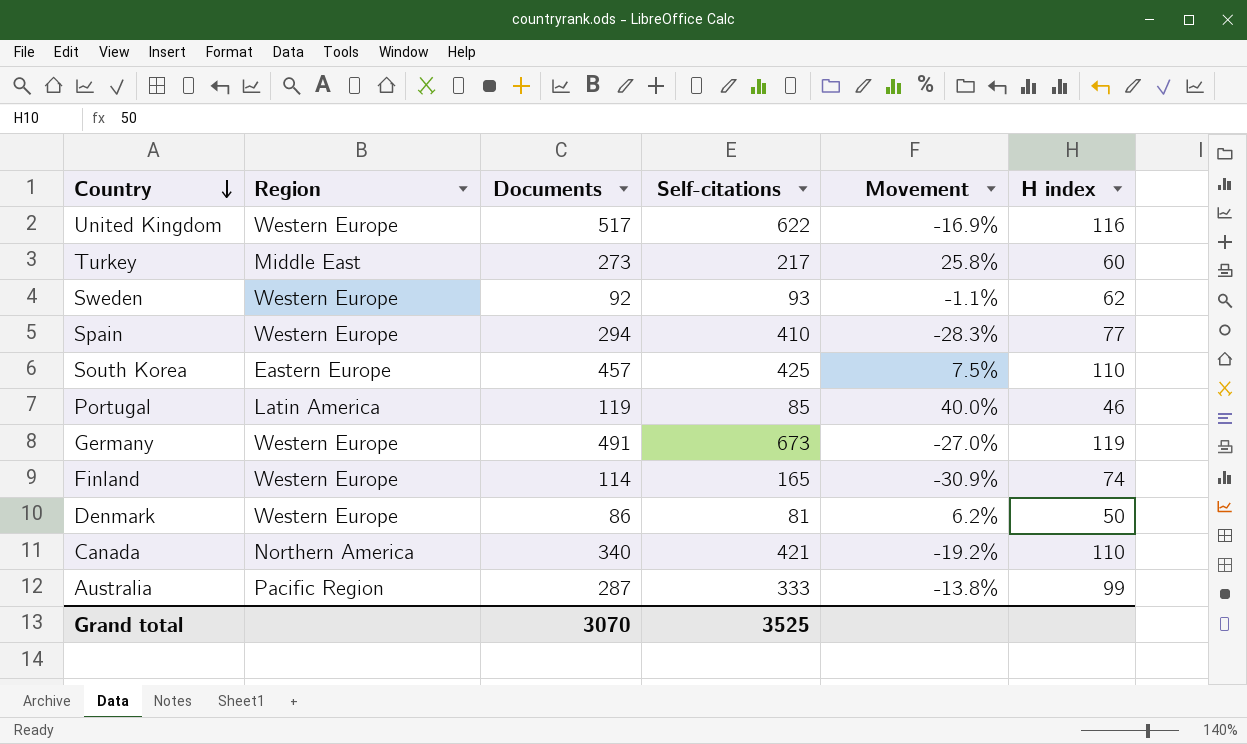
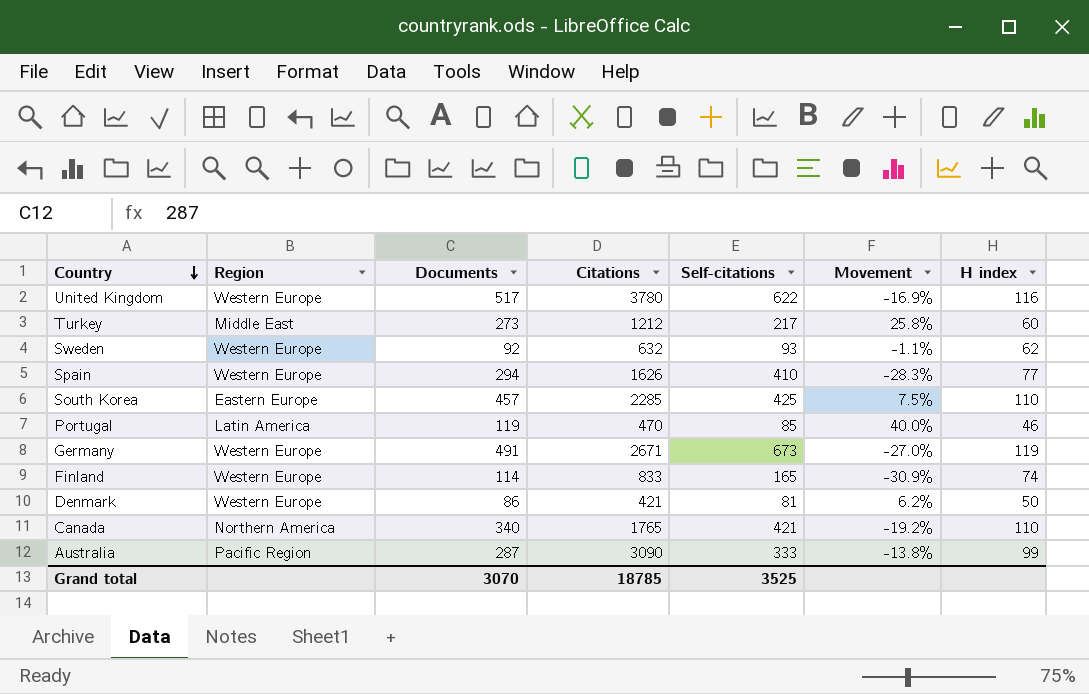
column Citations | position: none -> 4

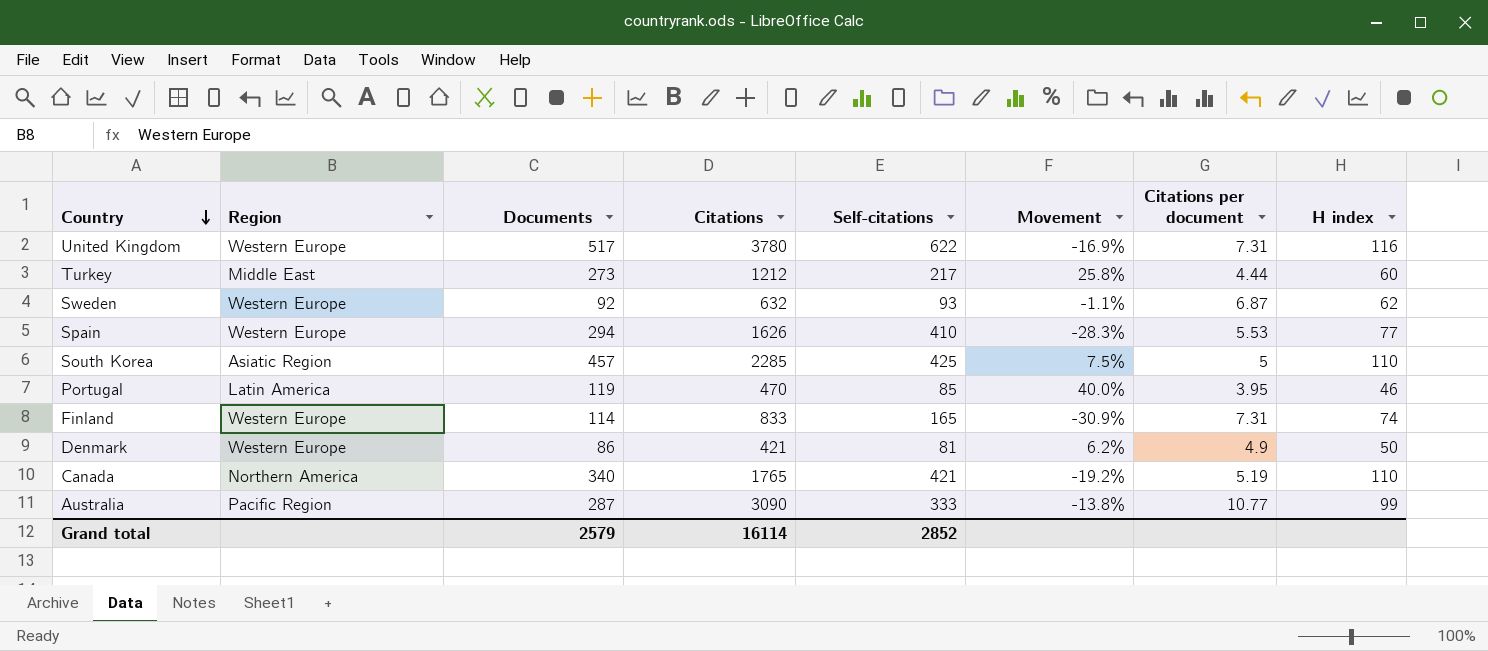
column Citations per document | formula: none -> [Citations] / [Documents]
row Germany: Western Europe | 491 | 2671 | 673 | -27.0% | 119 -> none
South Korea | Region: Eastern Europe -> Asiatic Region
Grand total | Documents: 3070 -> 2579
Grand total | Citations: 18785 -> 16114
Grand total | Self-citations: 3525 -> 2852

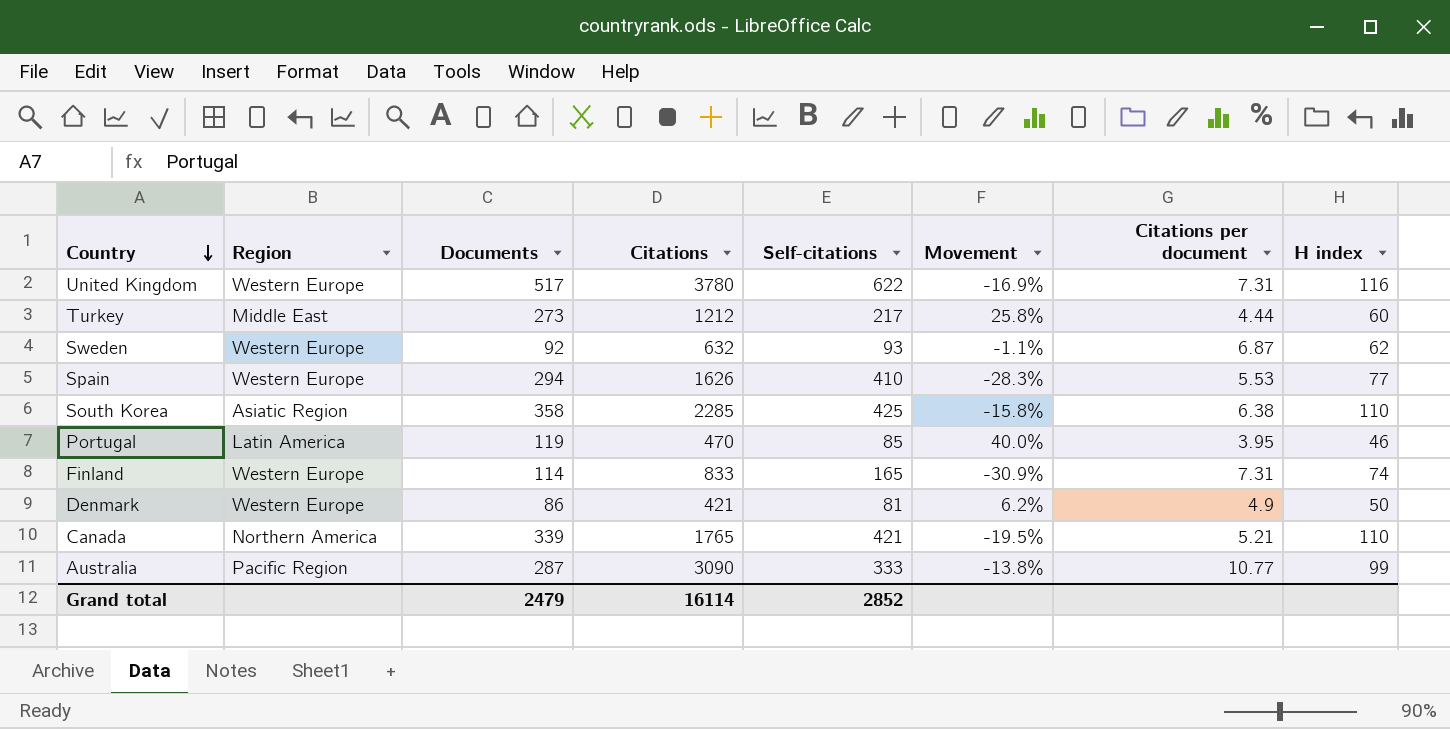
South Korea | Documents: 457 -> 358
South Korea | Movement: 7.5% -> -15.8%
South Korea | Citations per document: 5 -> 6.38
Canada | Documents: 340 -> 339
Canada | Movement: -19.2% -> -19.5%
Canada | Citations per document: 5.19 -> 5.21
Grand total | Documents: 2579 -> 2479

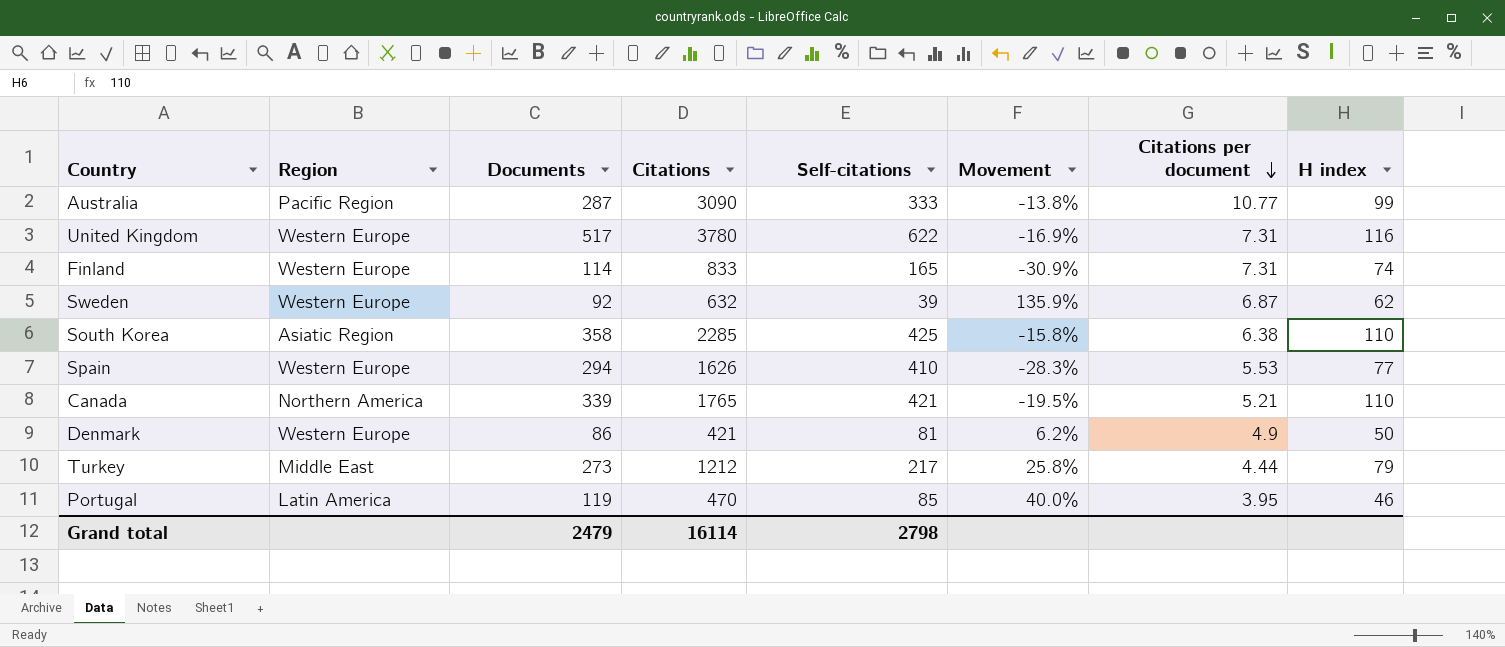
row order: Country descending -> Citations per document descending
Sweden | Self-citations: 93 -> 39
Sweden | Movement: -1.1% -> 135.9%
Turkey | H index: 60 -> 79
Grand total | Self-citations: 2852 -> 2798

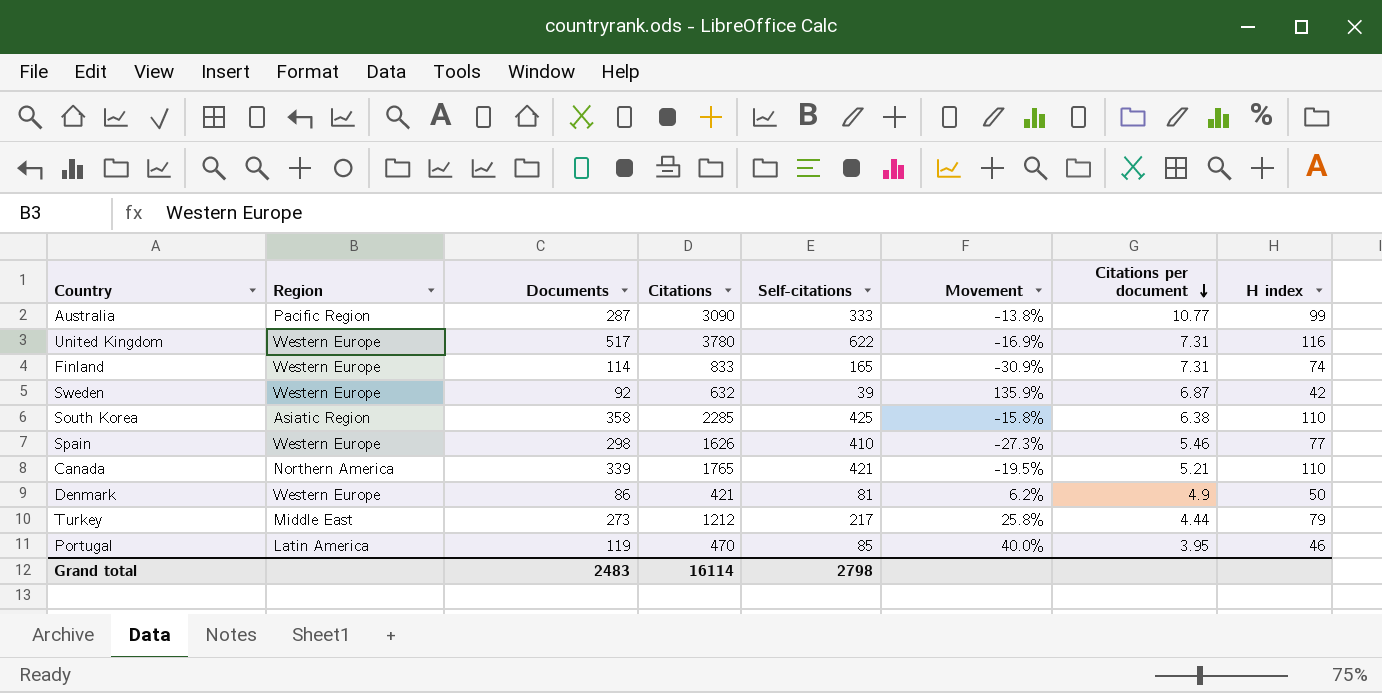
Sweden | H index: 62 -> 42
Spain | Documents: 294 -> 298
Spain | Movement: -28.3% -> -27.3%
Spain | Citations per document: 5.53 -> 5.46
Grand total | Documents: 2479 -> 2483

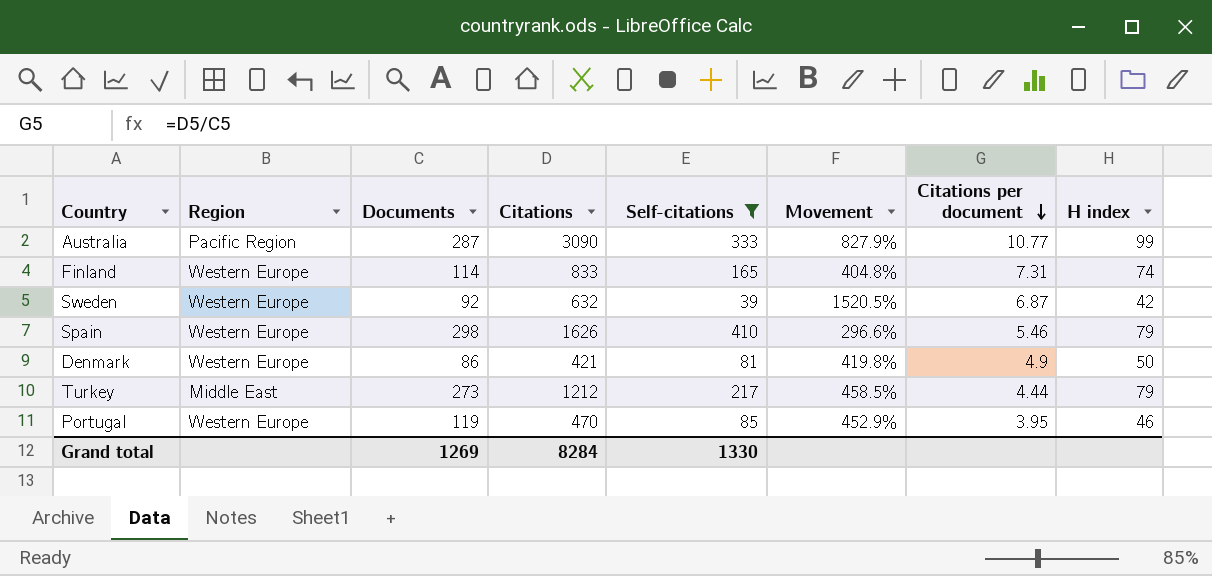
filter: none -> Self-citations <= 410
column Movement | formula: ([Documents] - [Self-citations]) / [Self-citations] -> ([Citations] - [Self-citations]) / [Self-citations]
Spain | H index: 77 -> 79
Portugal | Region: Latin America -> Western Europe
Grand total | Documents: 2483 -> 1269
Grand total | Citations: 16114 -> 8284
Grand total | Self-citations: 2798 -> 1330

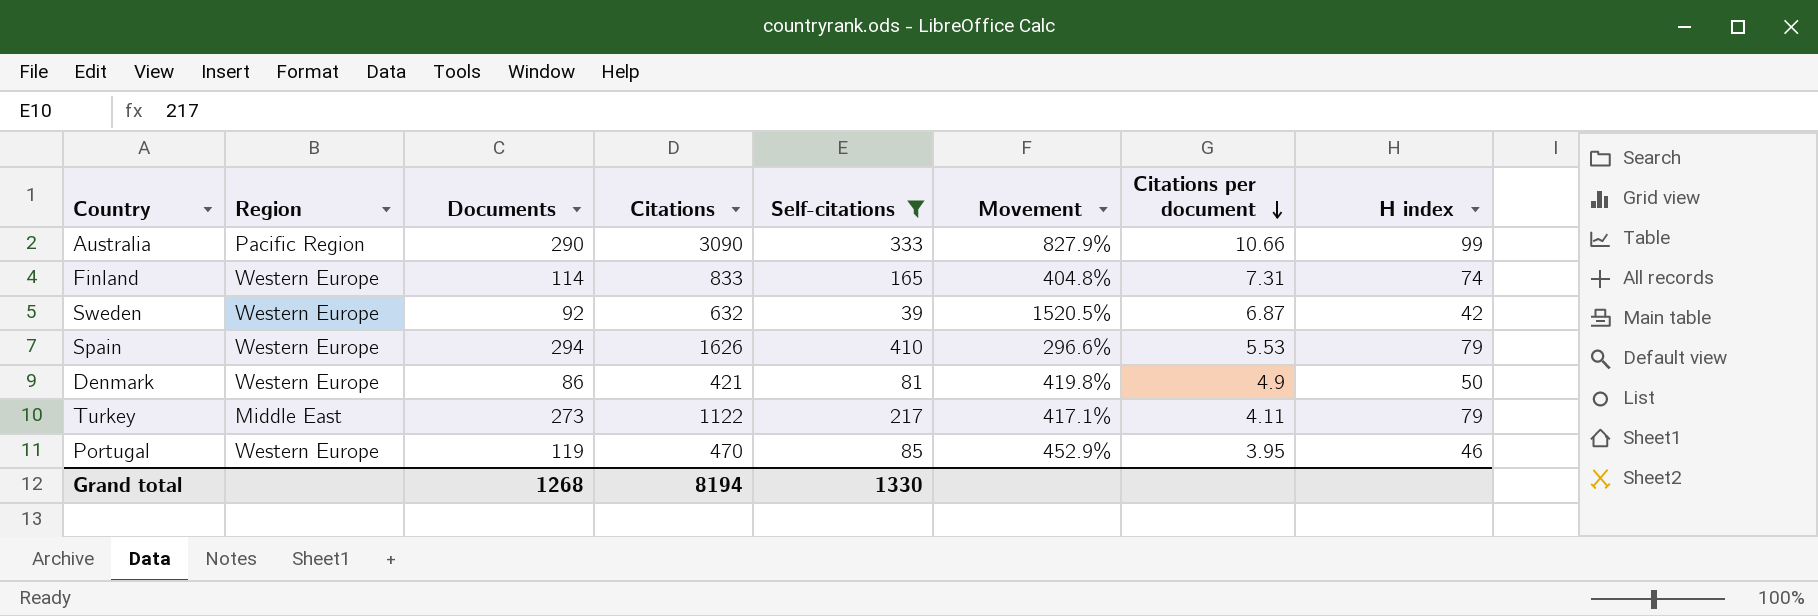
Australia | Documents: 287 -> 290
Australia | Citations per document: 10.77 -> 10.66
Spain | Documents: 298 -> 294
Spain | Citations per document: 5.46 -> 5.53
Turkey | Citations: 1212 -> 1122
Turkey | Movement: 458.5% -> 417.1%
Turkey | Citations per document: 4.44 -> 4.11
Grand total | Documents: 1269 -> 1268
Grand total | Citations: 8284 -> 8194

